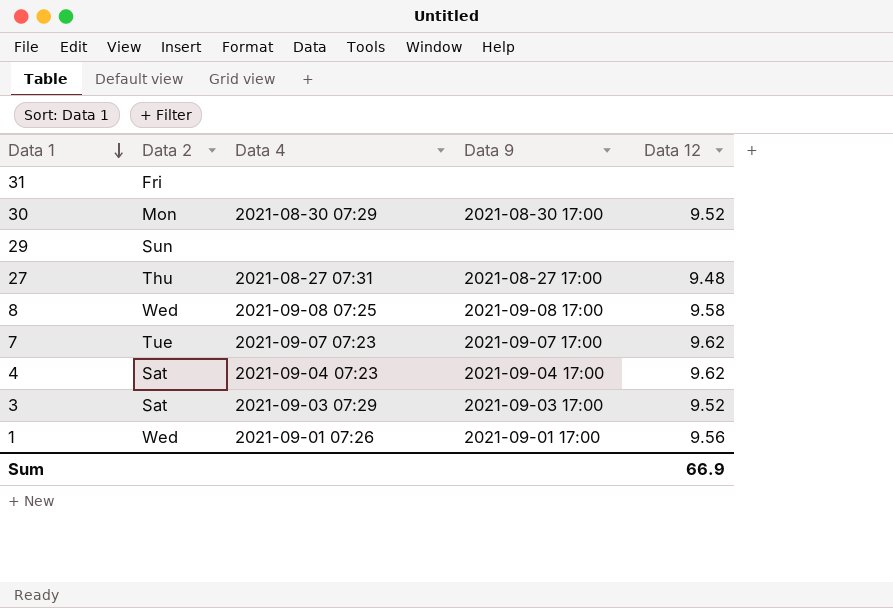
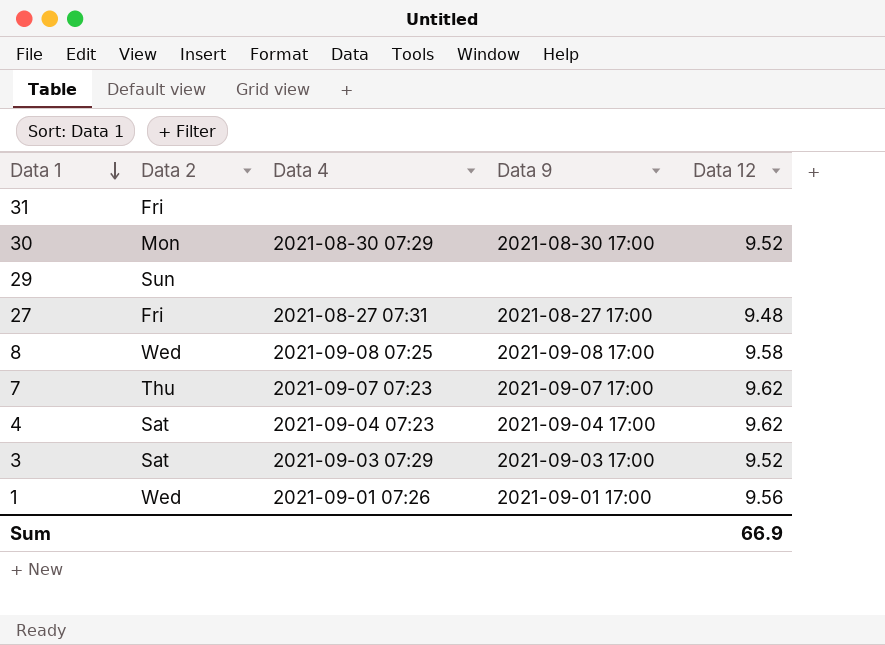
27 | Data 2: Thu -> Fri
7 | Data 2: Tue -> Thu

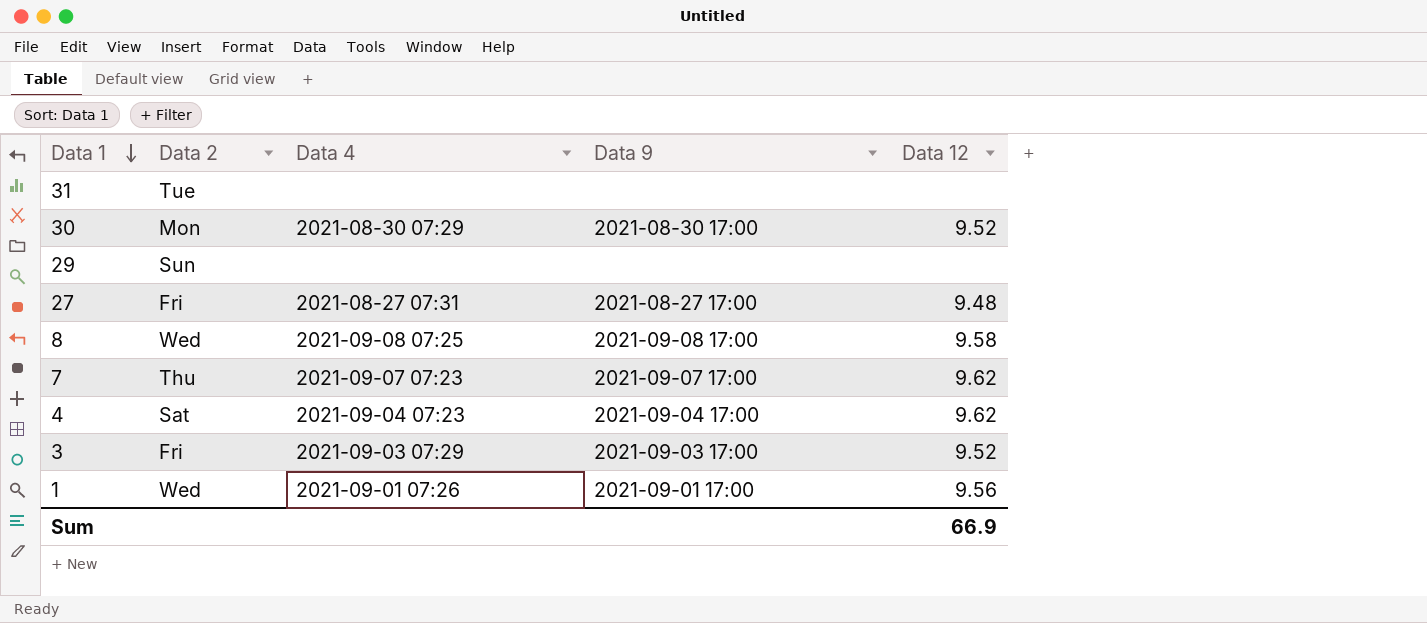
31 | Data 2: Fri -> Tue
3 | Data 2: Sat -> Fri

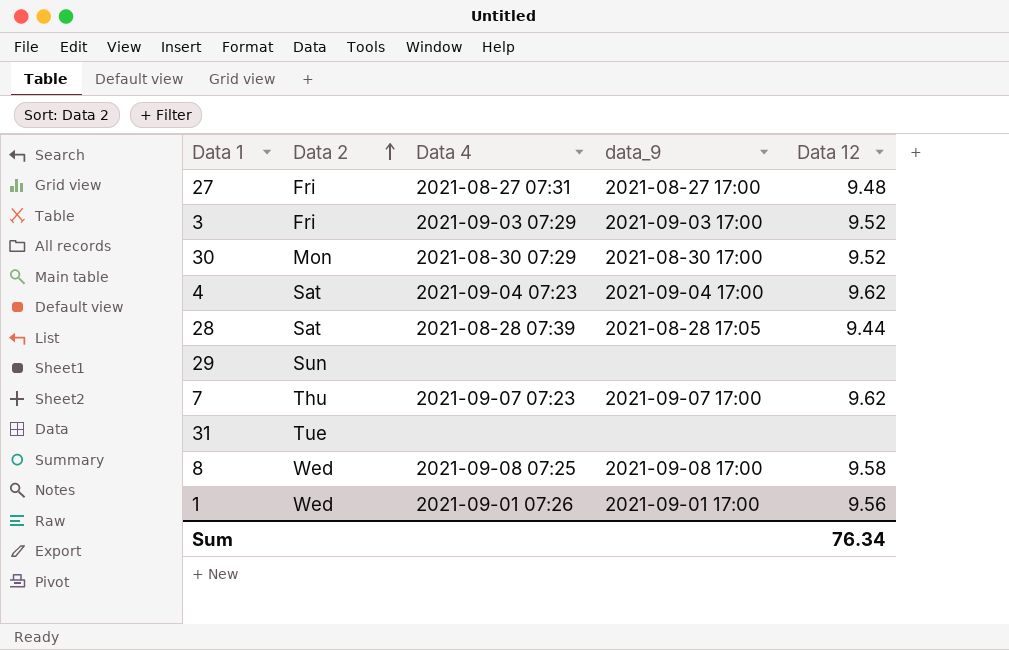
row order: Data 1 descending -> Data 2 ascending
column name: Data 9 -> data_9
row 28: none -> Sat | 2021-08-28 07:39 | 2021-08-28 17:05 | 9.44
Sum | Data 12: 66.9 -> 76.34

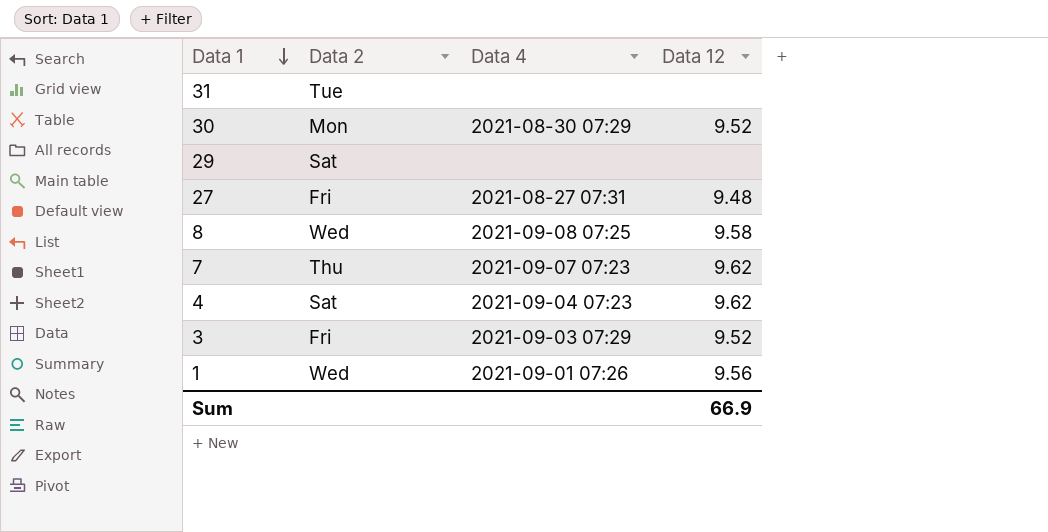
row order: Data 2 ascending -> Data 1 descending
column data_9 | position: 4 -> none
row 28: Sat | 2021-08-28 07:39 | 2021-08-28 17:05 | 9.44 -> none
29 | Data 2: Sun -> Sat
Sum | Data 12: 76.34 -> 66.9

